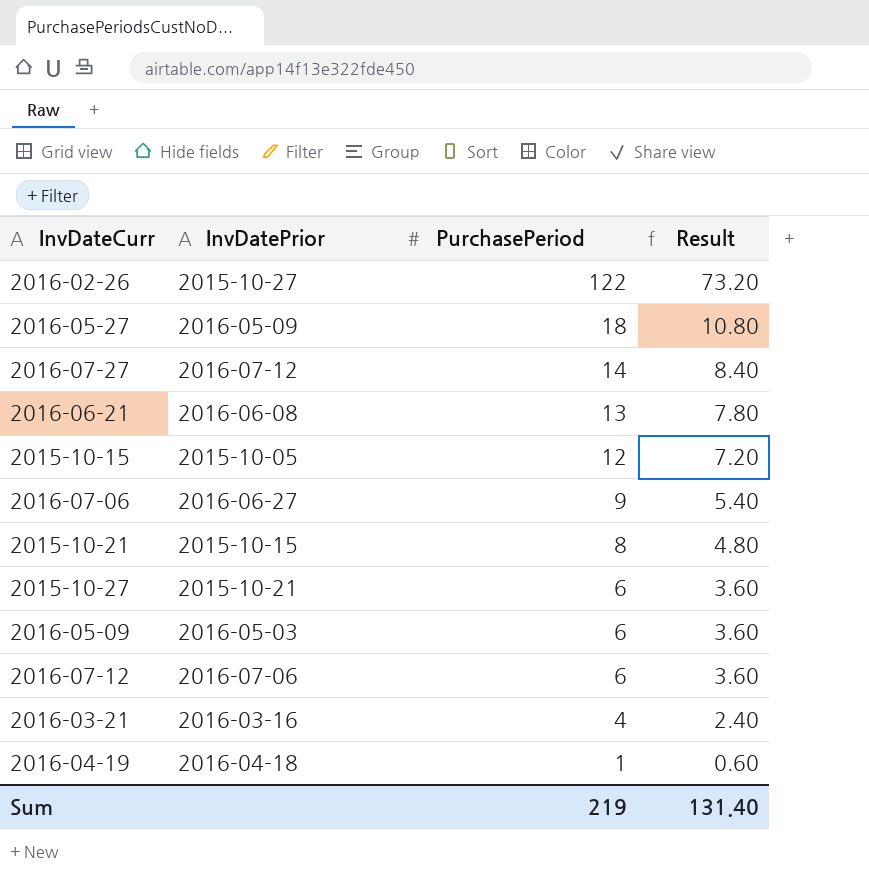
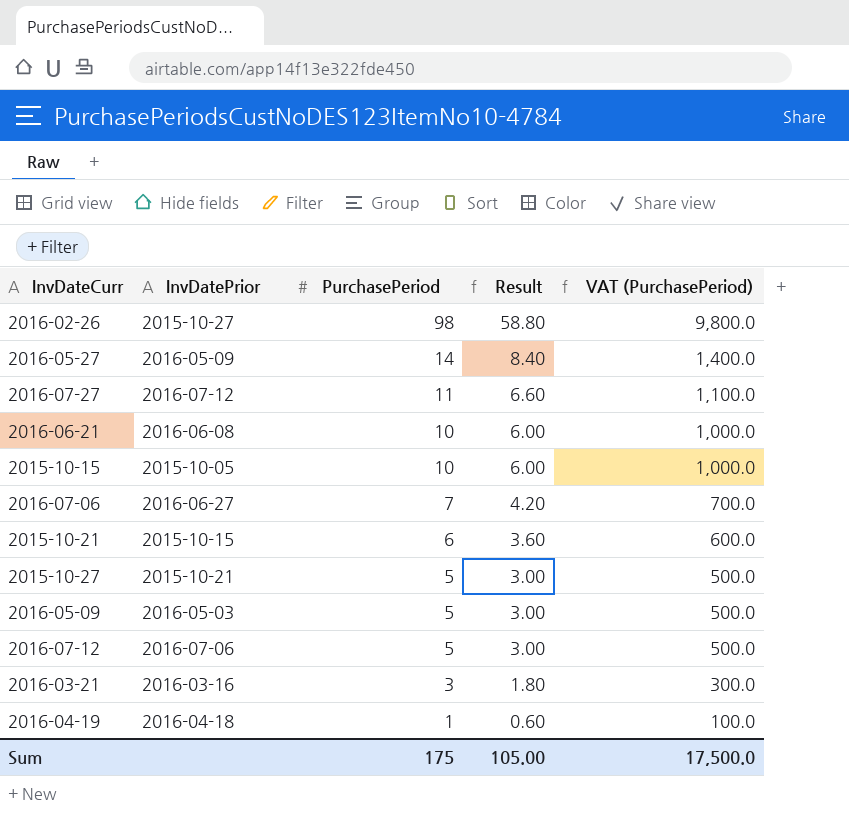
column VAT (PurchasePeriod) | formula: none -> [PurchasePeriod] * 100
2016-02-26 | PurchasePeriod: 122 -> 98
2016-02-26 | Result: 73.20 -> 58.80
2016-05-27 | PurchasePeriod: 18 -> 14
2016-05-27 | Result: 10.80 -> 8.40
2016-07-27 | PurchasePeriod: 14 -> 11
2016-07-27 | Result: 8.40 -> 6.60
2016-06-21 | PurchasePeriod: 13 -> 10
2016-06-21 | Result: 7.80 -> 6.00
2015-10-15 | PurchasePeriod: 12 -> 10
2015-10-15 | Result: 7.20 -> 6.00
2016-07-06 | PurchasePeriod: 9 -> 7
2016-07-06 | Result: 5.40 -> 4.20
2015-10-21 | PurchasePeriod: 8 -> 6
2015-10-21 | Result: 4.80 -> 3.60
2015-10-27 | PurchasePeriod: 6 -> 5
2015-10-27 | Result: 3.60 -> 3.00
2016-05-09 | PurchasePeriod: 6 -> 5
2016-05-09 | Result: 3.60 -> 3.00
2016-07-12 | PurchasePeriod: 6 -> 5
2016-07-12 | Result: 3.60 -> 3.00
2016-03-21 | PurchasePeriod: 4 -> 3
2016-03-21 | Result: 2.40 -> 1.80
Sum | PurchasePeriod: 219 -> 175
Sum | Result: 131.40 -> 105.00

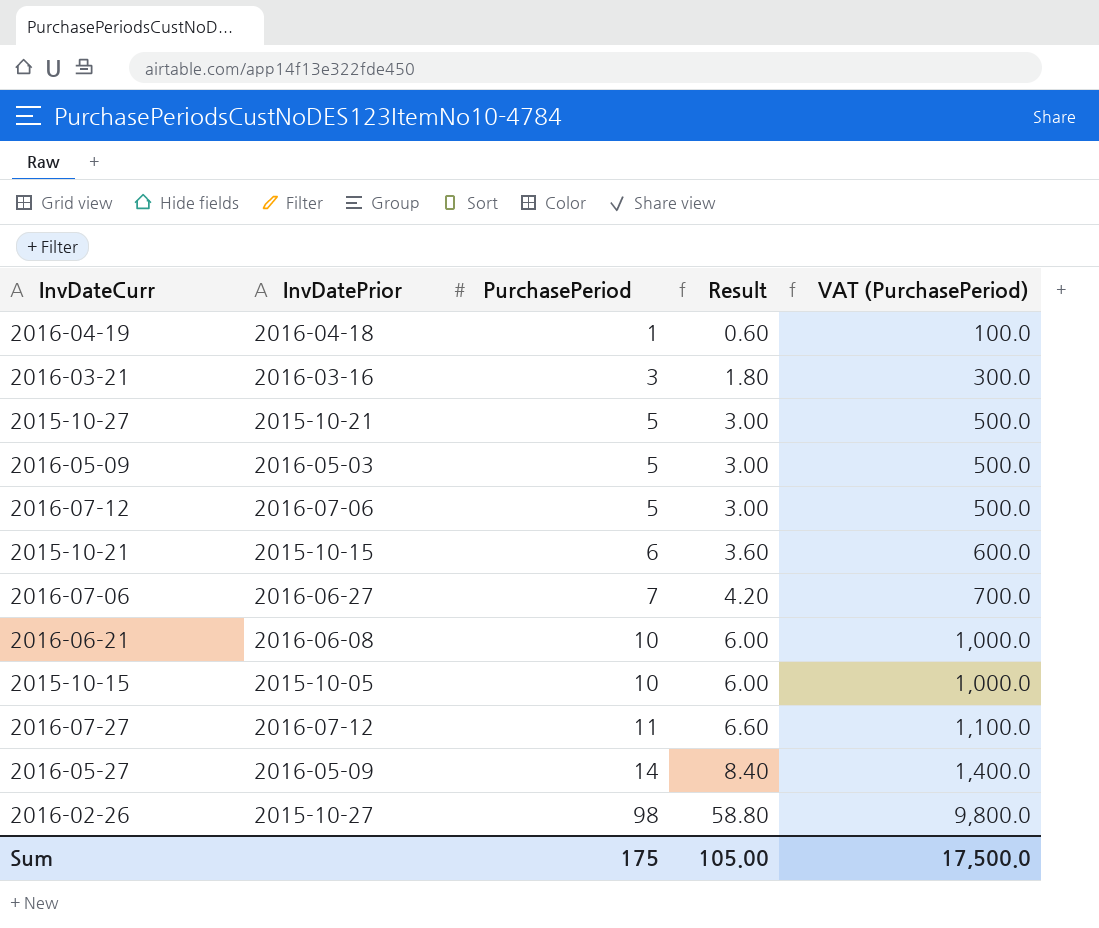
row order: PurchasePeriod descending -> PurchasePeriod ascending

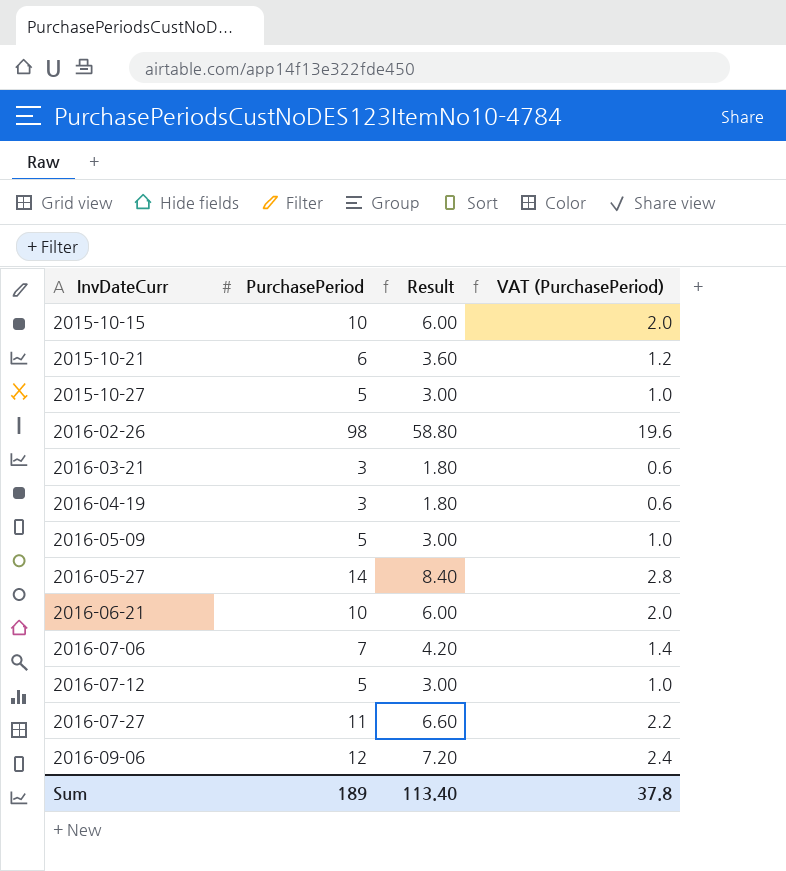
row order: PurchasePeriod ascending -> InvDateCurr ascending
column InvDatePrior | position: 2 -> none
column VAT (PurchasePeriod) | formula: [PurchasePeriod] * 100 -> [PurchasePeriod] * 0.2
2016-04-19 | PurchasePeriod: 1 -> 3
2016-04-19 | Result: 0.60 -> 1.80
row 2016-09-06: none -> 12 | 7.20 | 2.4
Sum | PurchasePeriod: 175 -> 189
Sum | Result: 105.00 -> 113.40
Sum | VAT (PurchasePeriod): 17,500.0 -> 37.8

